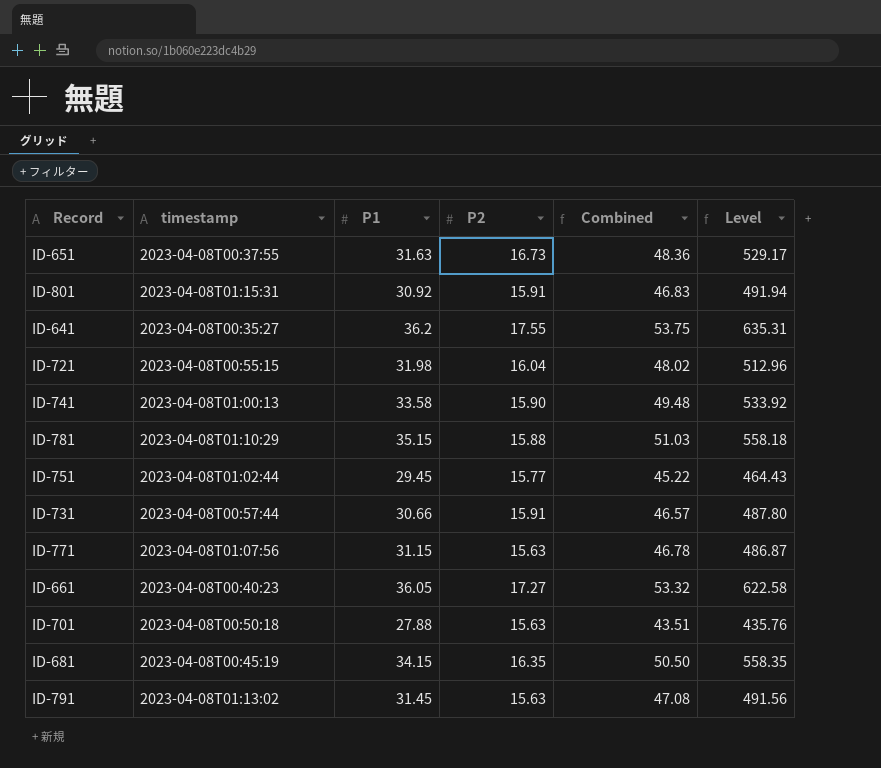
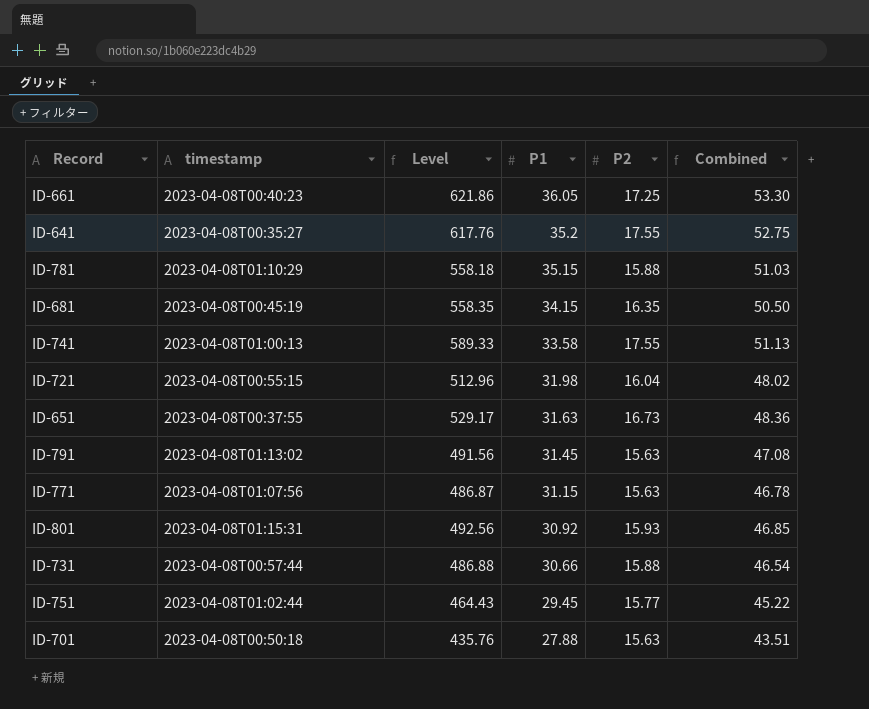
row order: none -> P1 descending
column Level | position: 6 -> 3
ID-661 | Level: 622.58 -> 621.86
ID-661 | P2: 17.27 -> 17.25
ID-661 | Combined: 53.32 -> 53.30
ID-641 | Level: 635.31 -> 617.76
ID-641 | P1: 36.2 -> 35.2
ID-641 | Combined: 53.75 -> 52.75
ID-741 | Level: 533.92 -> 589.33
ID-741 | P2: 15.90 -> 17.55
ID-741 | Combined: 49.48 -> 51.13
ID-801 | Level: 491.94 -> 492.56
ID-801 | P2: 15.91 -> 15.93
ID-801 | Combined: 46.83 -> 46.85
ID-731 | Level: 487.80 -> 486.88
ID-731 | P2: 15.91 -> 15.88
ID-731 | Combined: 46.57 -> 46.54

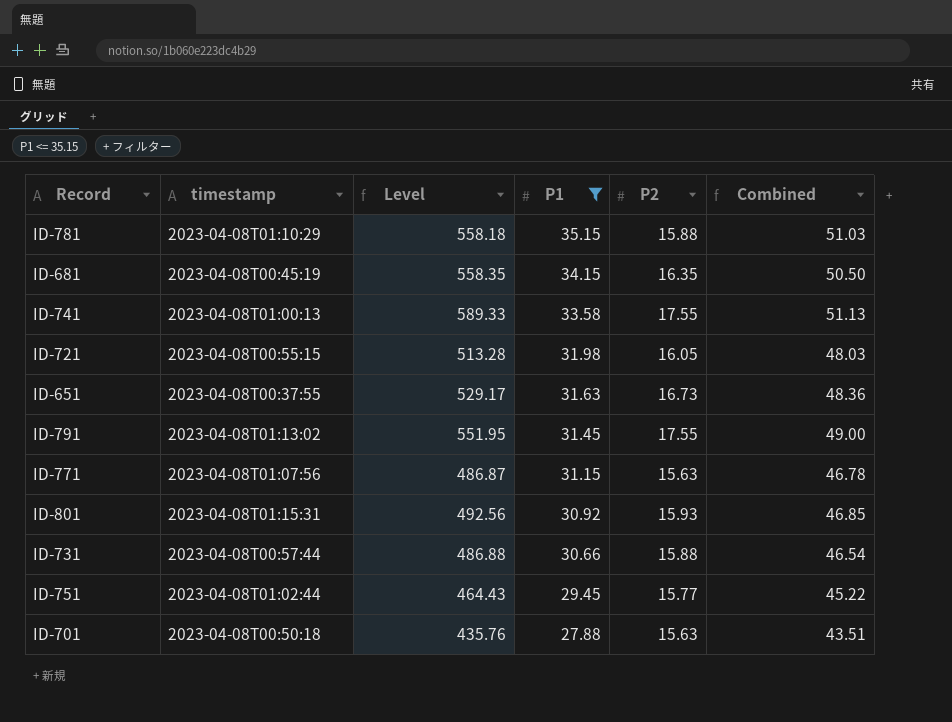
filter: none -> P1 <= 35.15
ID-721 | Level: 512.96 -> 513.28
ID-721 | P2: 16.04 -> 16.05
ID-721 | Combined: 48.02 -> 48.03
ID-791 | Level: 491.56 -> 551.95
ID-791 | P2: 15.63 -> 17.55
ID-791 | Combined: 47.08 -> 49.00

